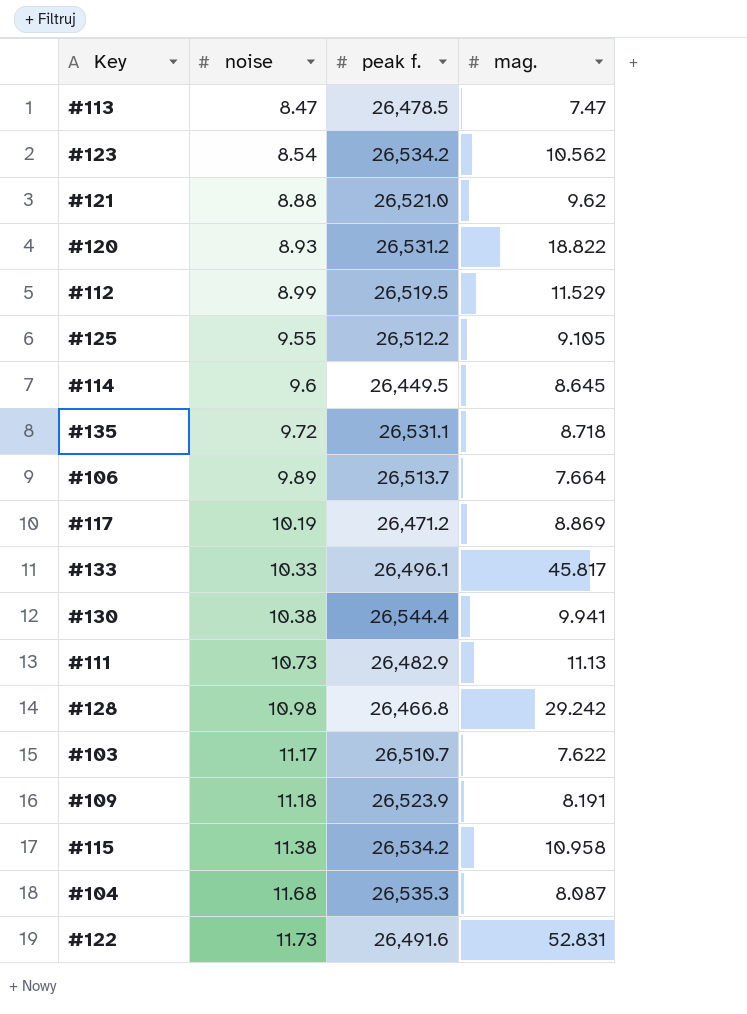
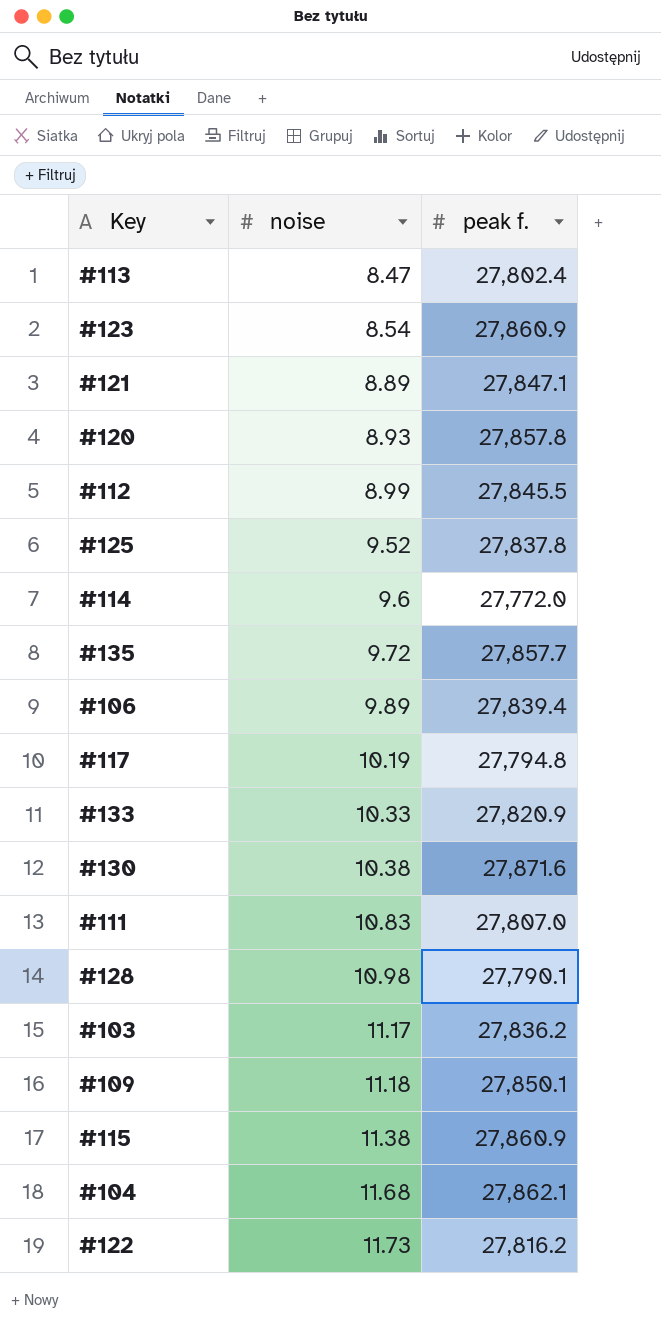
column mag. | position: 4 -> none
#113 | peak f.: 26,478.5 -> 27,802.4
#123 | peak f.: 26,534.2 -> 27,860.9
#121 | noise: 8.88 -> 8.89
#121 | peak f.: 26,521.0 -> 27,847.1
#120 | peak f.: 26,531.2 -> 27,857.8
#112 | peak f.: 26,519.5 -> 27,845.5
#125 | noise: 9.55 -> 9.52
#125 | peak f.: 26,512.2 -> 27,837.8
#114 | peak f.: 26,449.5 -> 27,772.0
#135 | peak f.: 26,531.1 -> 27,857.7
#106 | peak f.: 26,513.7 -> 27,839.4
#117 | peak f.: 26,471.2 -> 27,794.8
#133 | peak f.: 26,496.1 -> 27,820.9
#130 | peak f.: 26,544.4 -> 27,871.6
#111 | noise: 10.73 -> 10.83
#111 | peak f.: 26,482.9 -> 27,807.0
#128 | peak f.: 26,466.8 -> 27,790.1
#103 | peak f.: 26,510.7 -> 27,836.2
#109 | peak f.: 26,523.9 -> 27,850.1
#115 | peak f.: 26,534.2 -> 27,860.9
#104 | peak f.: 26,535.3 -> 27,862.1
#122 | peak f.: 26,491.6 -> 27,816.2

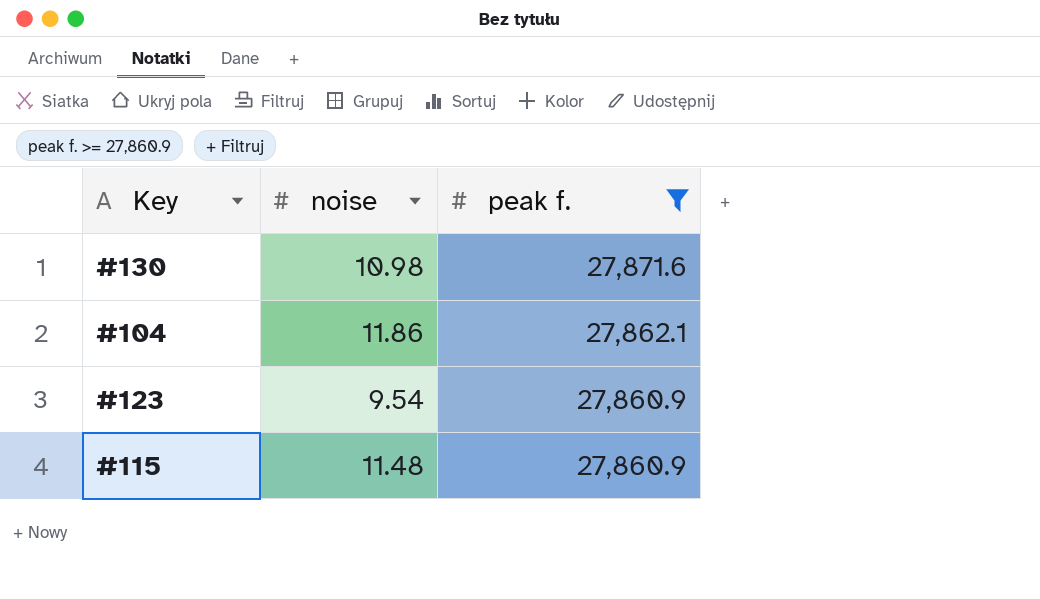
filter: none -> peak f. >= 27,860.9
row order: noise ascending -> peak f. descending
#130 | noise: 10.38 -> 10.98
#104 | noise: 11.68 -> 11.86
#123 | noise: 8.54 -> 9.54
#115 | noise: 11.38 -> 11.48

